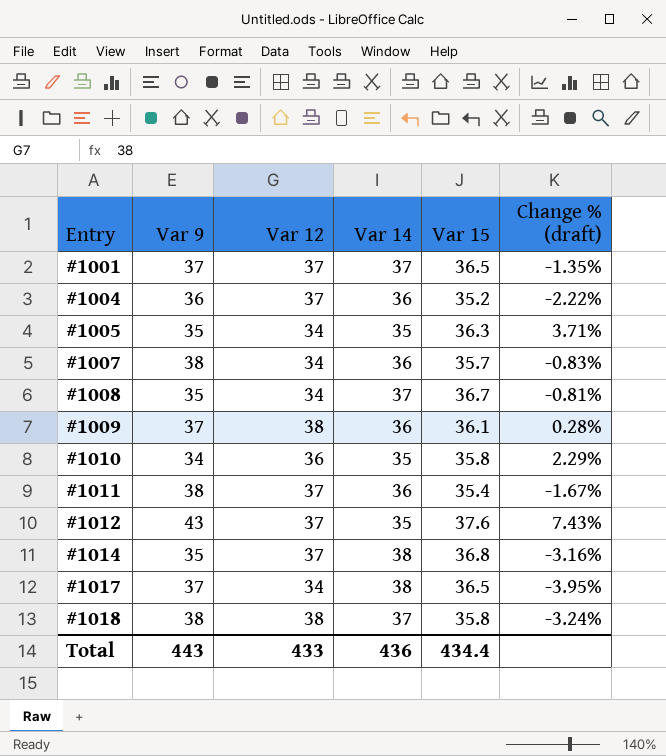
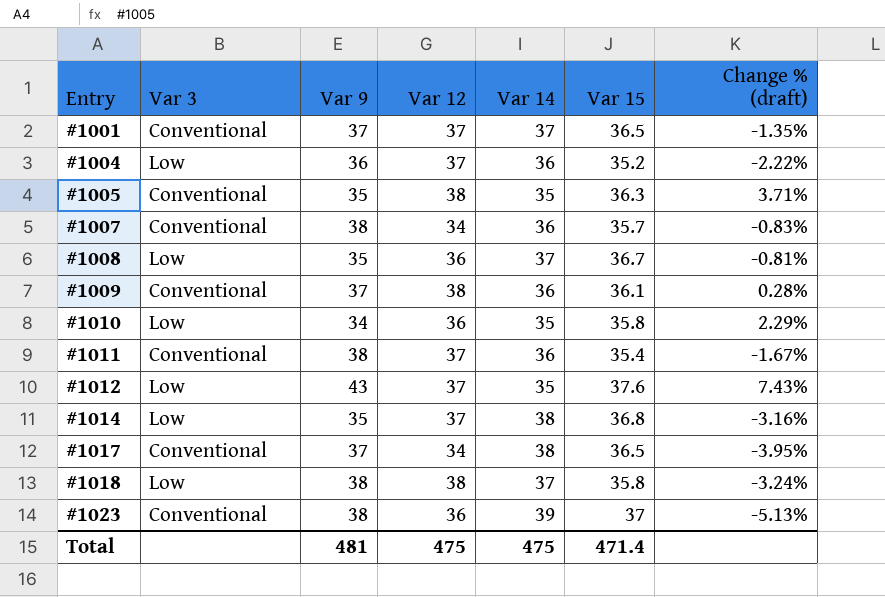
column Var 3 | position: none -> 2
#1005 | Var 12: 34 -> 38
#1008 | Var 12: 34 -> 36
row #1023: none -> Conventional | 38 | 36 | 39 | 37 | -5.13%
Total | Var 9: 443 -> 481
Total | Var 12: 433 -> 475
Total | Var 14: 436 -> 475
Total | Var 15: 434.4 -> 471.4

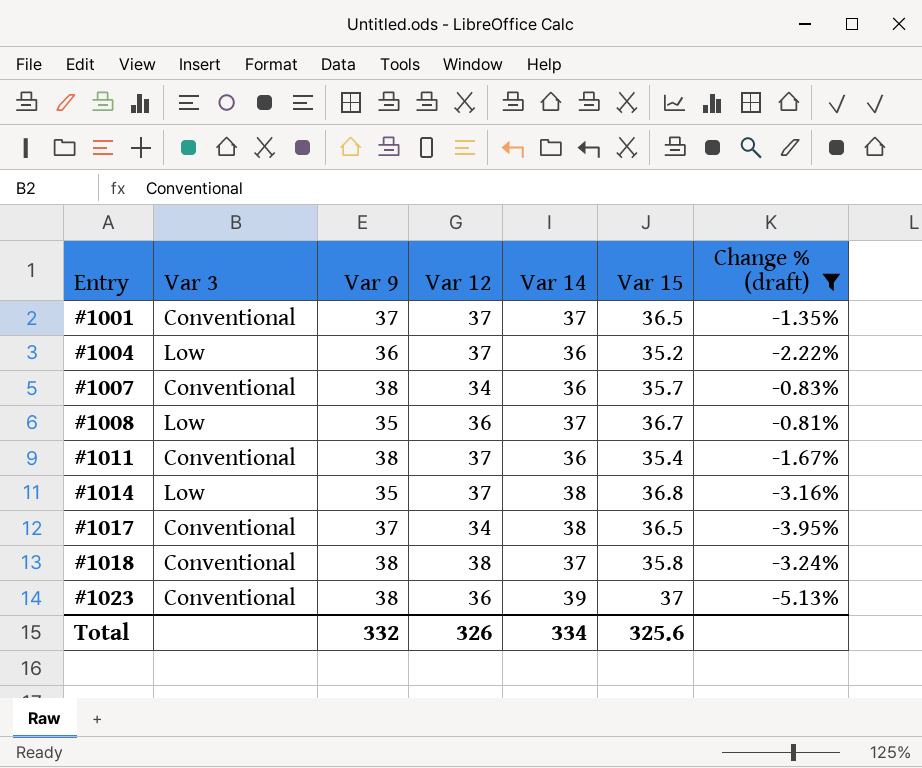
filter: none -> Change % (draft) <= -0.81%
#1018 | Var 3: Low -> Conventional
Total | Var 9: 481 -> 332
Total | Var 12: 475 -> 326
Total | Var 14: 475 -> 334
Total | Var 15: 471.4 -> 325.6

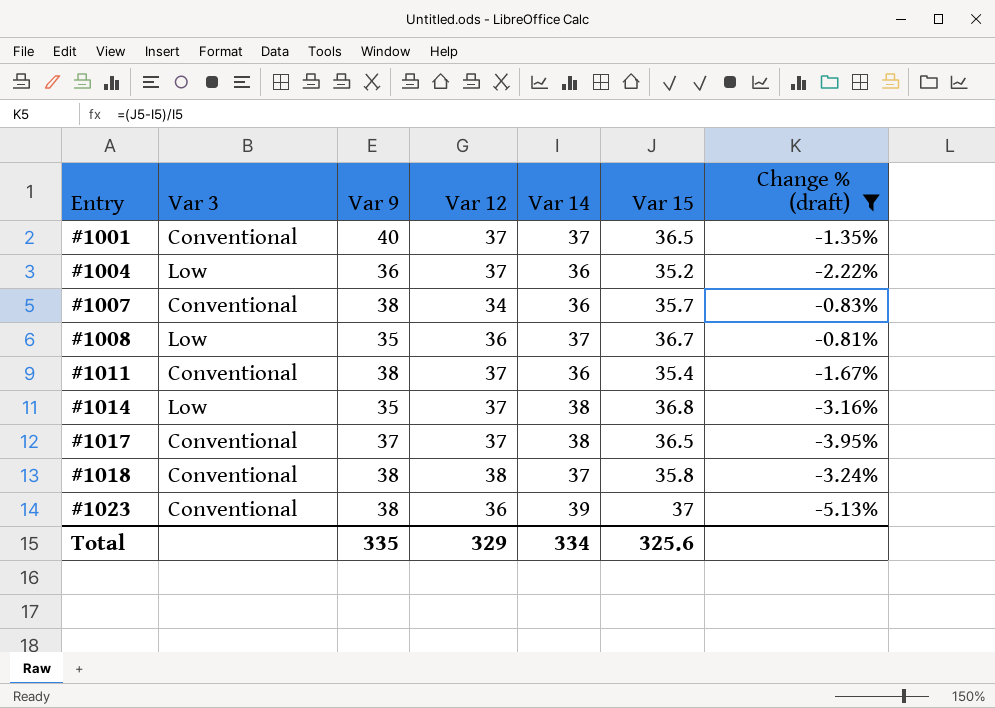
#1001 | Var 9: 37 -> 40
#1017 | Var 12: 34 -> 37
Total | Var 9: 332 -> 335
Total | Var 12: 326 -> 329

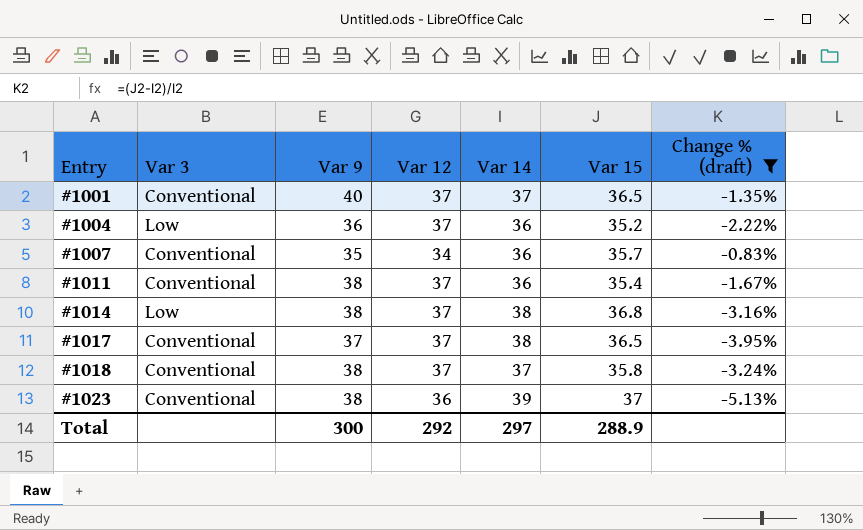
row #1008: Low | 35 | 36 | 37 | 36.7 | -0.81% -> none
#1007 | Var 9: 38 -> 35
#1014 | Var 9: 35 -> 38
#1018 | Var 12: 38 -> 37
Total | Var 9: 335 -> 300
Total | Var 12: 329 -> 292
Total | Var 14: 334 -> 297
Total | Var 15: 325.6 -> 288.9

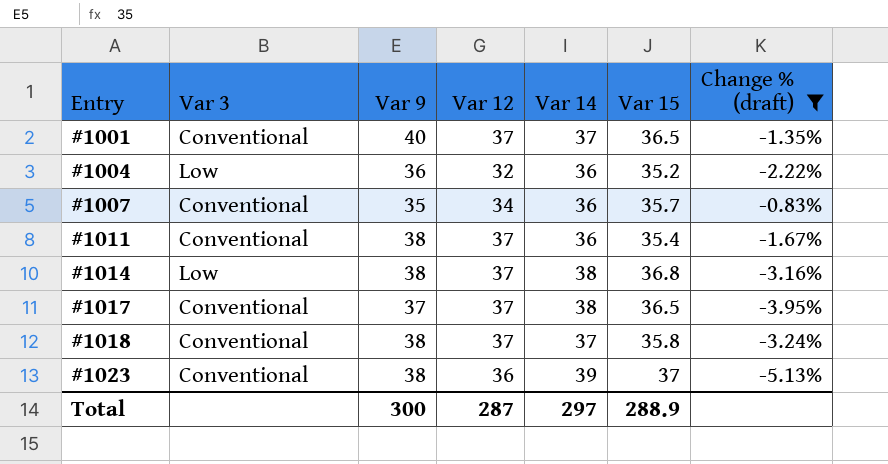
#1004 | Var 12: 37 -> 32
Total | Var 12: 292 -> 287

